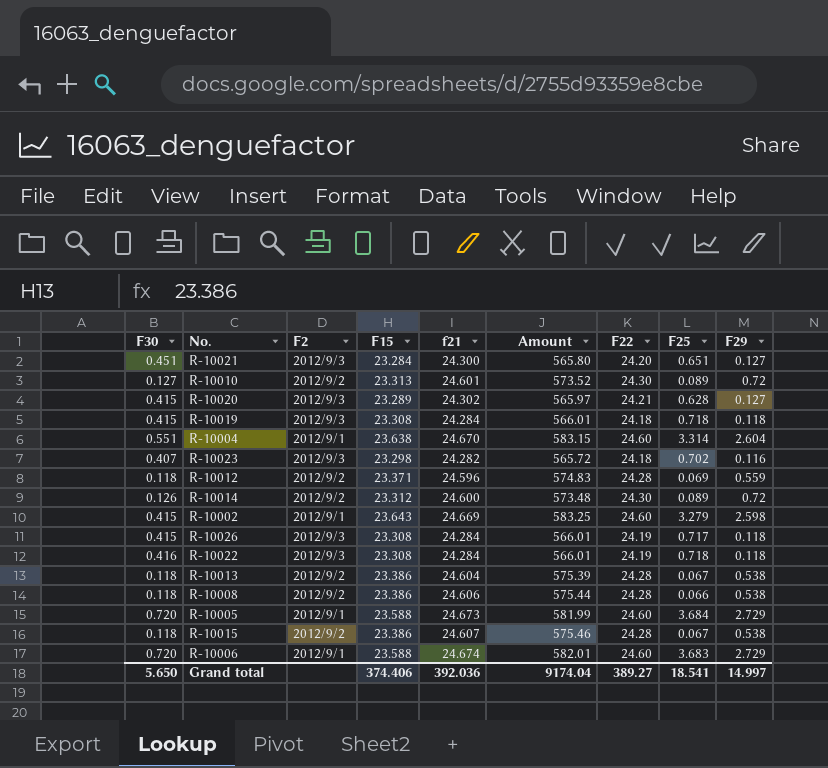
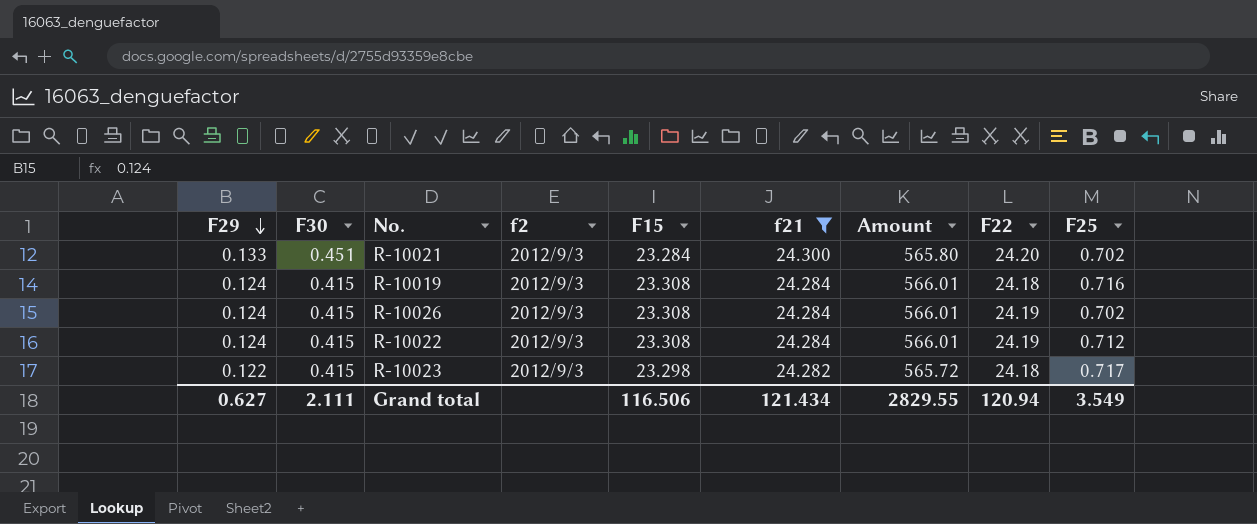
filter: none -> f21 <= 24.300
row order: none -> F29 descending
column F29 | position: 9 -> 1
column name: F2 -> f2
R-10021 | F29: 0.127 -> 0.133
R-10021 | F25: 0.651 -> 0.702
R-10019 | F29: 0.118 -> 0.124
R-10019 | F25: 0.718 -> 0.716
R-10026 | F29: 0.118 -> 0.124
R-10026 | F25: 0.717 -> 0.702
R-10022 | F29: 0.118 -> 0.124
R-10022 | F30: 0.416 -> 0.415
R-10022 | F25: 0.718 -> 0.712
R-10023 | F29: 0.116 -> 0.122
R-10023 | F30: 0.407 -> 0.415
R-10023 | F25: 0.702 -> 0.717
Grand total | F29: 14.997 -> 0.627
Grand total | F30: 5.650 -> 2.111
Grand total | F15: 374.406 -> 116.506
Grand total | f21: 392.036 -> 121.434
Grand total | Amount: 9174.04 -> 2829.55
Grand total | F22: 389.27 -> 120.94
Grand total | F25: 18.541 -> 3.549

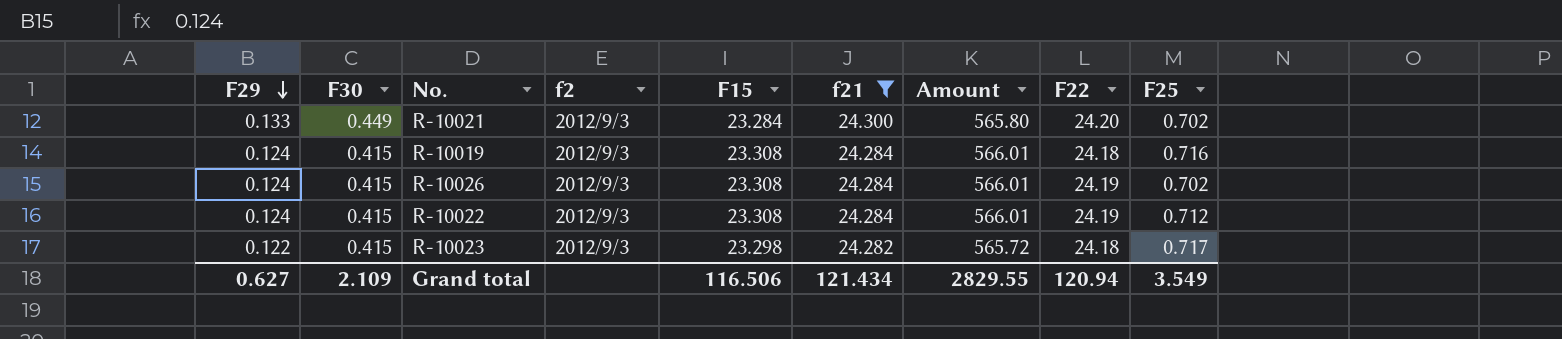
R-10021 | F30: 0.451 -> 0.449
Grand total | F30: 2.111 -> 2.109

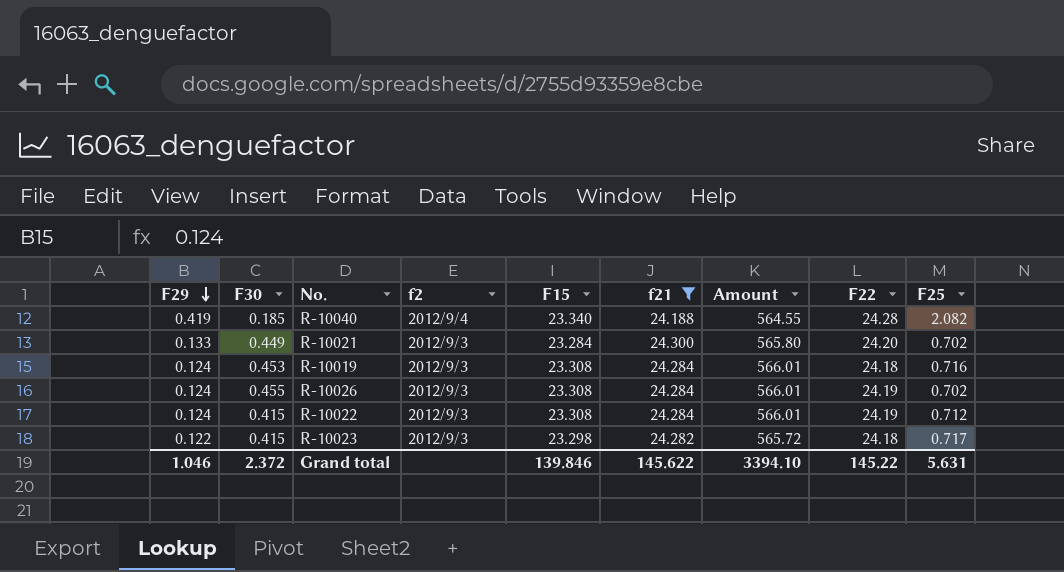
row R-10040: none -> 0.419 | 0.185 | 2012/9/4 | 23.340 | 24.188 | 564.55 | 24.28 | 2.082
R-10019 | F30: 0.415 -> 0.453
R-10026 | F30: 0.415 -> 0.455
Grand total | F29: 0.627 -> 1.046
Grand total | F30: 2.109 -> 2.372
Grand total | F15: 116.506 -> 139.846
Grand total | f21: 121.434 -> 145.622
Grand total | Amount: 2829.55 -> 3394.10
Grand total | F22: 120.94 -> 145.22
Grand total | F25: 3.549 -> 5.631

